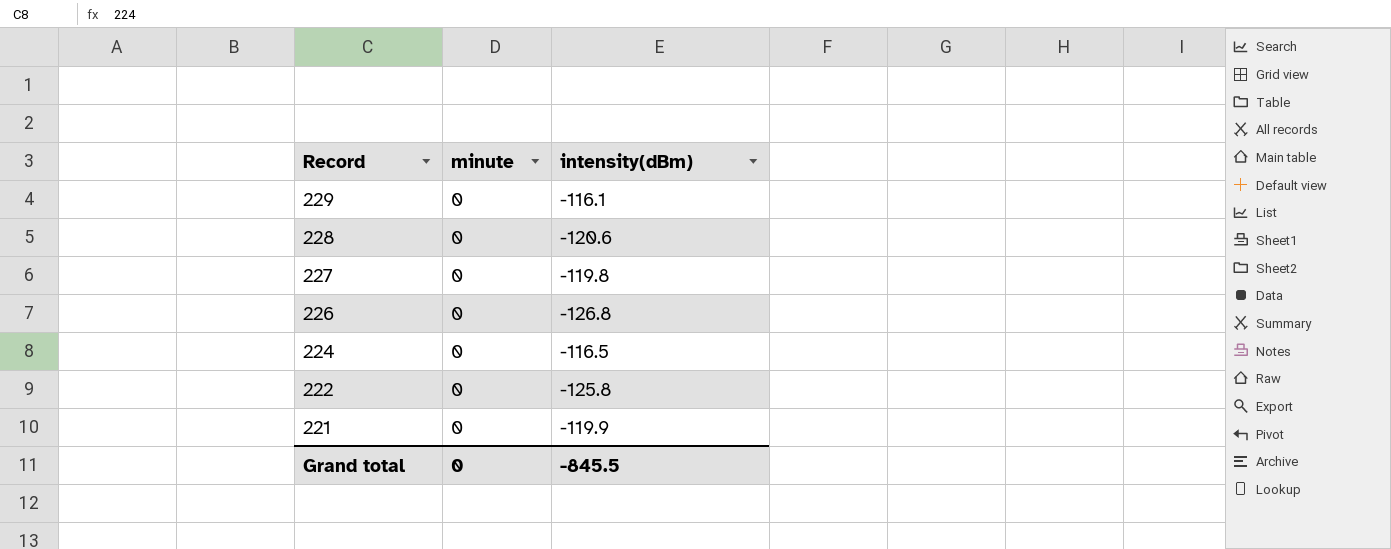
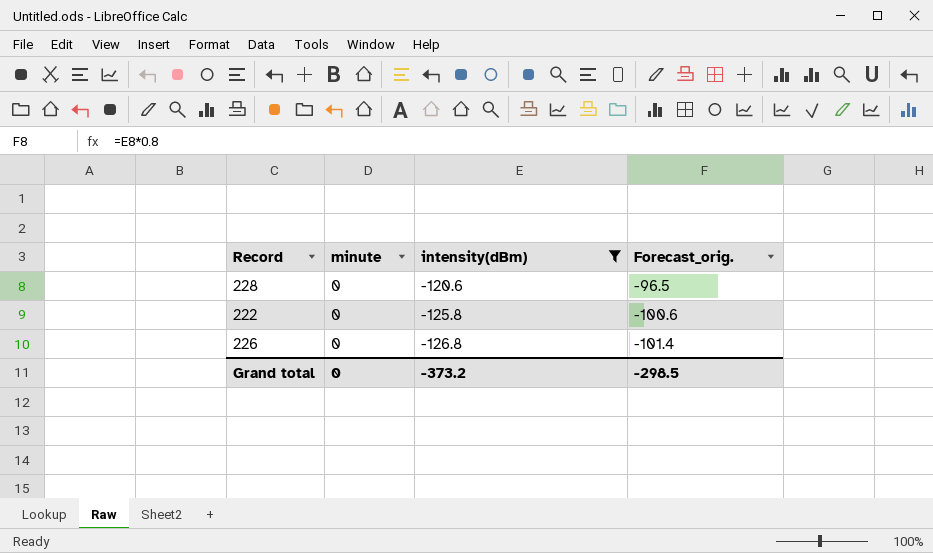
filter: none -> intensity(dBm) <= -120.6
row order: Record descending -> intensity(dBm) descending
column Forecast_orig. | formula: none -> [intensity(dBm)] * 0.8
Grand total | intensity(dBm): -845.5 -> -373.2

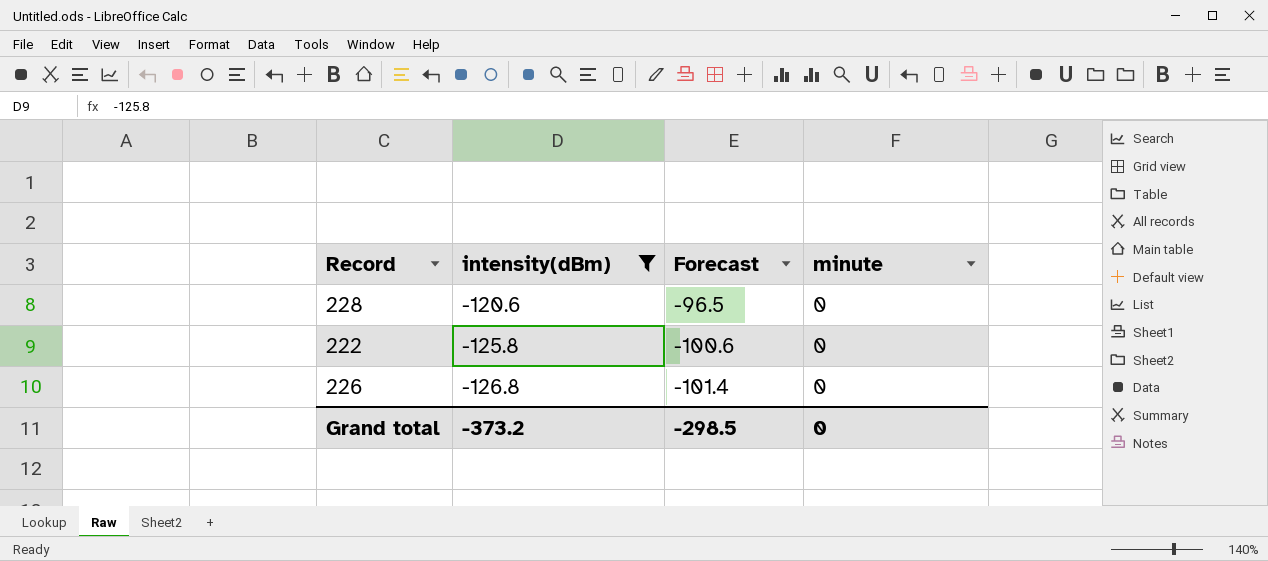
column name: Forecast_orig. -> Forecast
column minute | position: 2 -> 4

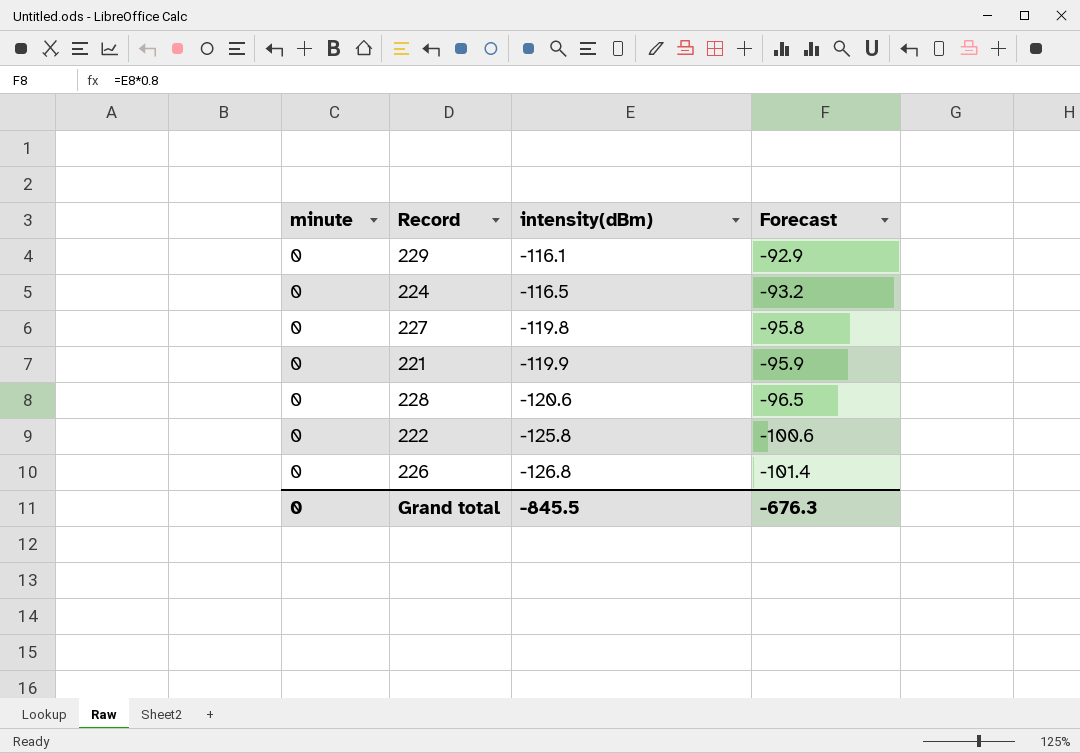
filter: intensity(dBm) <= -120.6 -> none
column minute | position: 4 -> 1
Grand total | intensity(dBm): -373.2 -> -845.5
Grand total | Forecast: -298.5 -> -676.3

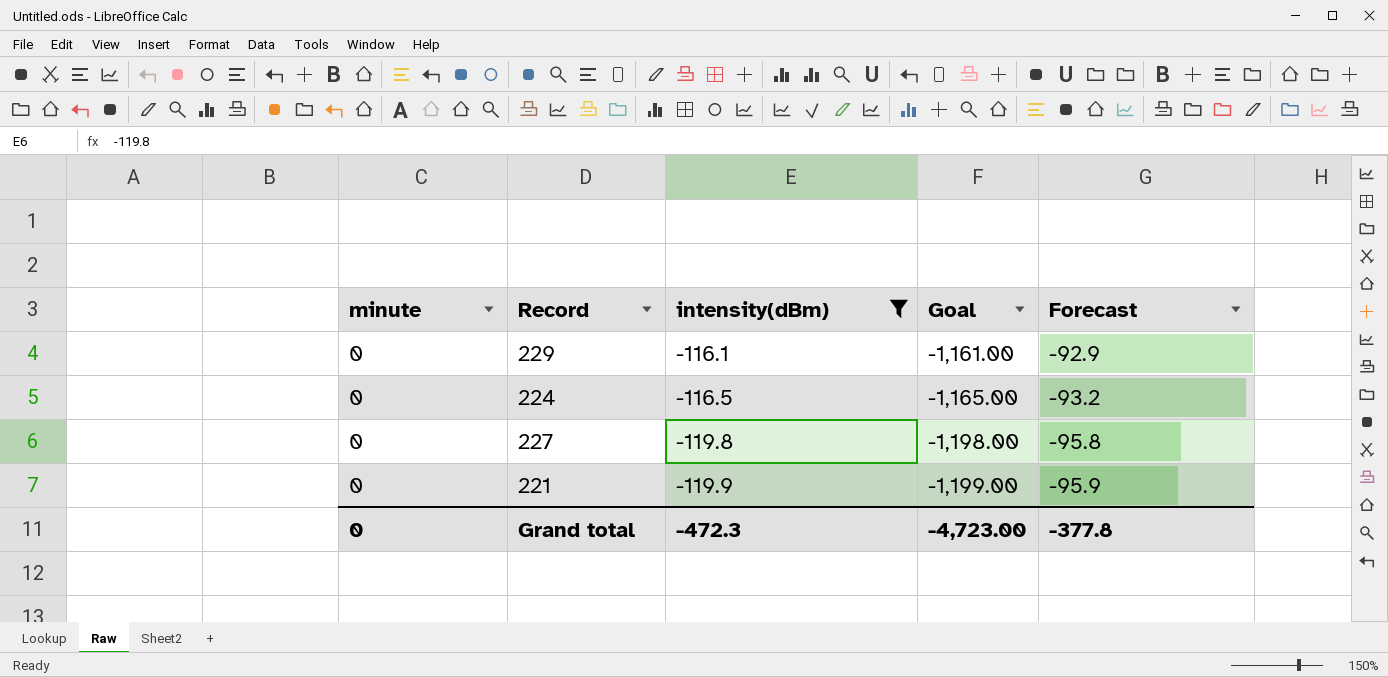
filter: none -> intensity(dBm) >= -119.9
column Goal | formula: none -> [intensity(dBm)] * 10
Grand total | intensity(dBm): -845.5 -> -472.3
Grand total | Forecast: -676.3 -> -377.8

